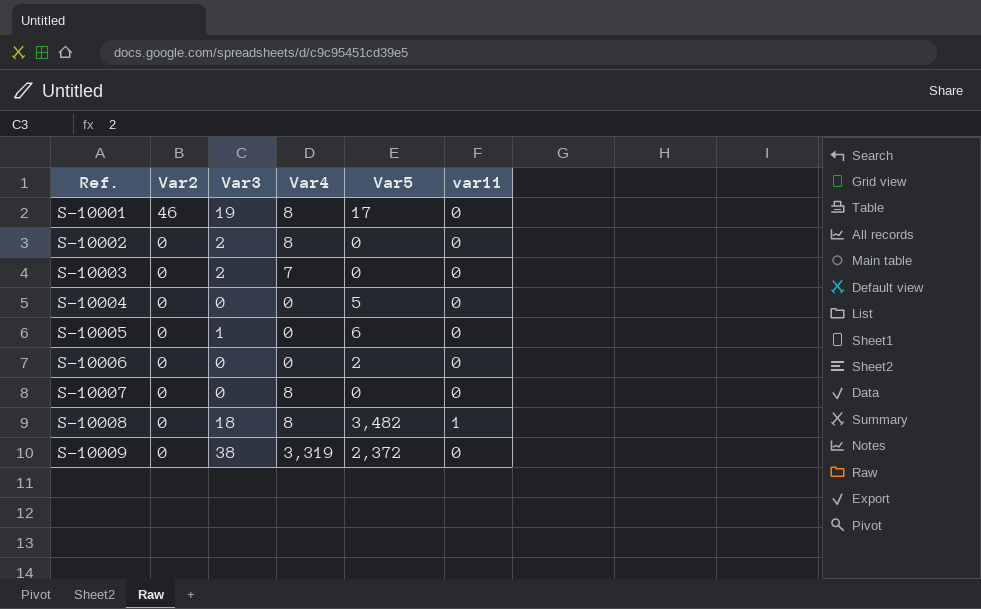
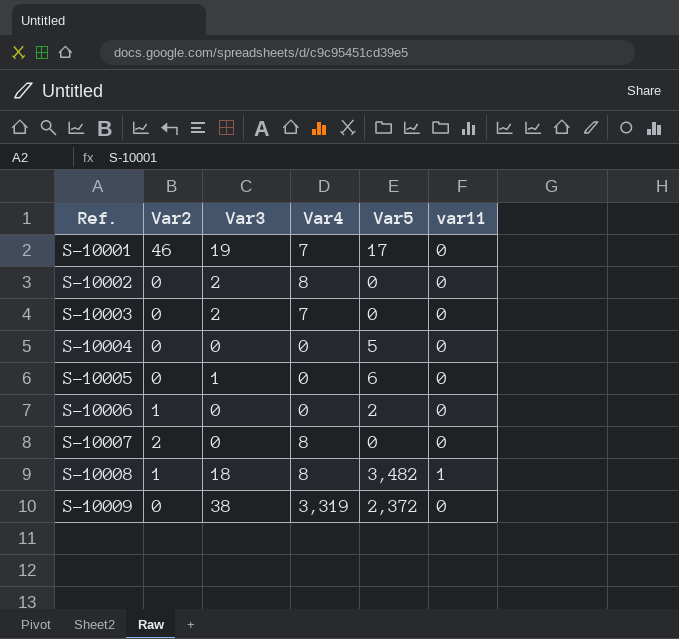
S-10001 | Var4: 8 -> 7
S-10006 | Var2: 0 -> 1
S-10007 | Var2: 0 -> 2
S-10008 | Var2: 0 -> 1

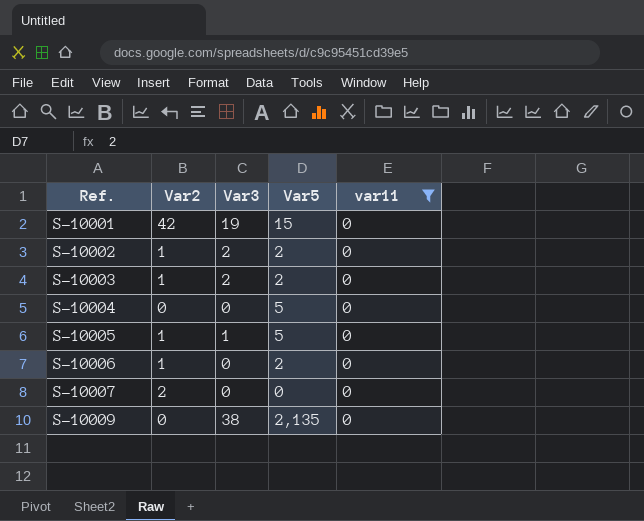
filter: none -> var11 = 0
column Var4 | position: 4 -> none
S-10001 | Var2: 46 -> 42
S-10001 | Var5: 17 -> 15
S-10002 | Var2: 0 -> 1
S-10002 | Var5: 0 -> 2
S-10003 | Var2: 0 -> 1
S-10003 | Var5: 0 -> 2
S-10005 | Var2: 0 -> 1
S-10005 | Var5: 6 -> 5
S-10009 | Var5: 2,372 -> 2,135

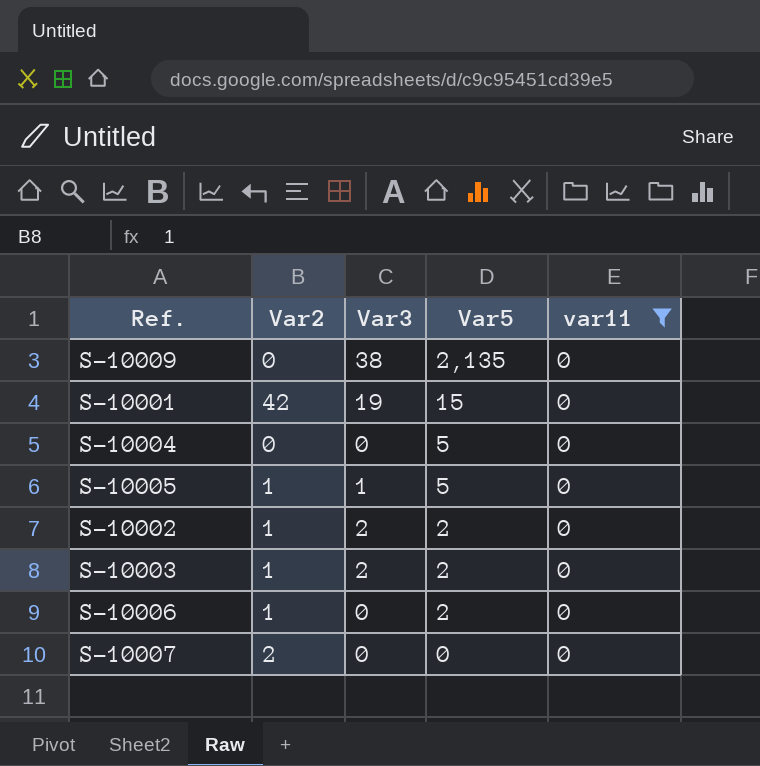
row order: Ref. ascending -> Var5 descending

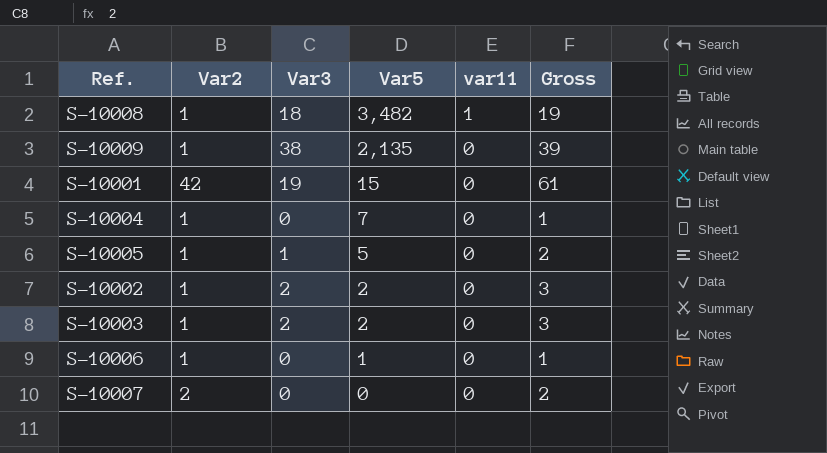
filter: var11 = 0 -> none
column Gross | formula: none -> [Var2] + [Var3]
S-10009 | Var2: 0 -> 1
S-10004 | Var2: 0 -> 1
S-10004 | Var5: 5 -> 7
S-10006 | Var5: 2 -> 1

